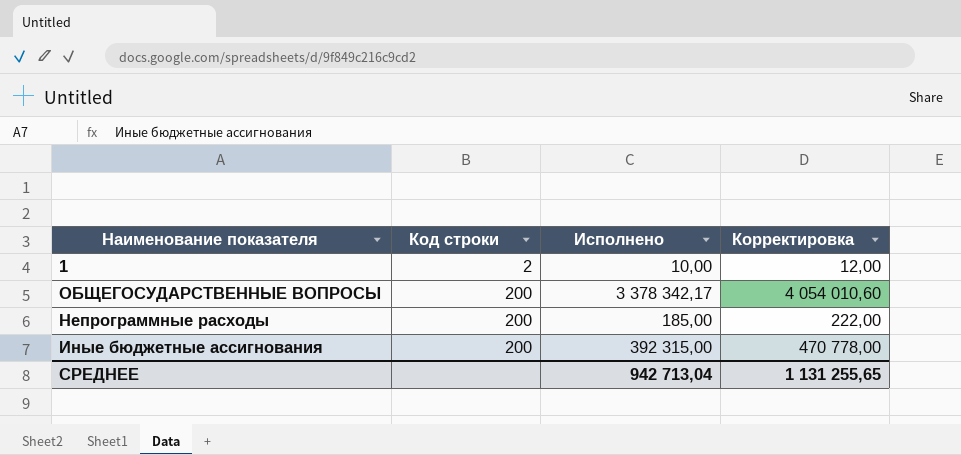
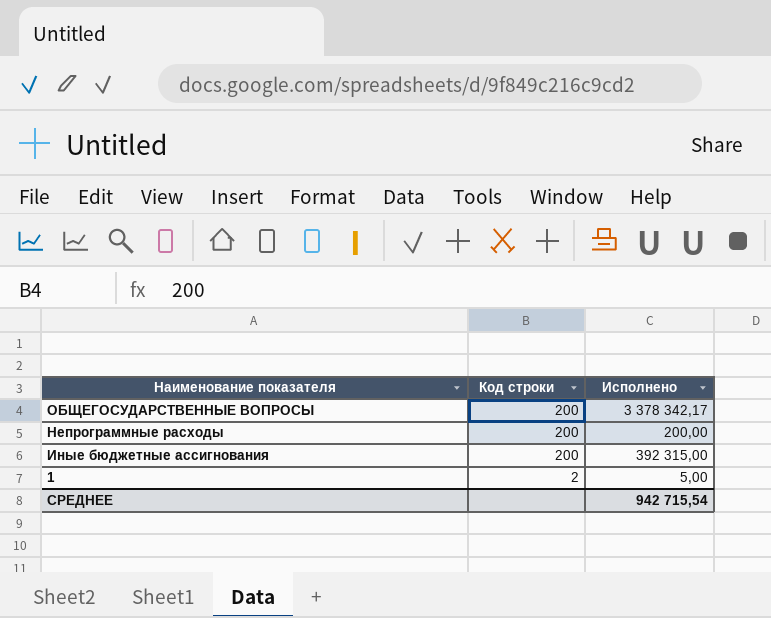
row order: Код строки ascending -> Наименование показателя descending
column Корректировка | formula: [Исполнено] * 1,2 -> none
Непрограммные расходы | Исполнено: 185,00 -> 200,00
1 | Исполнено: 10,00 -> 5,00
СРЕДНЕЕ | Исполнено: 942 713,04 -> 942 715,54

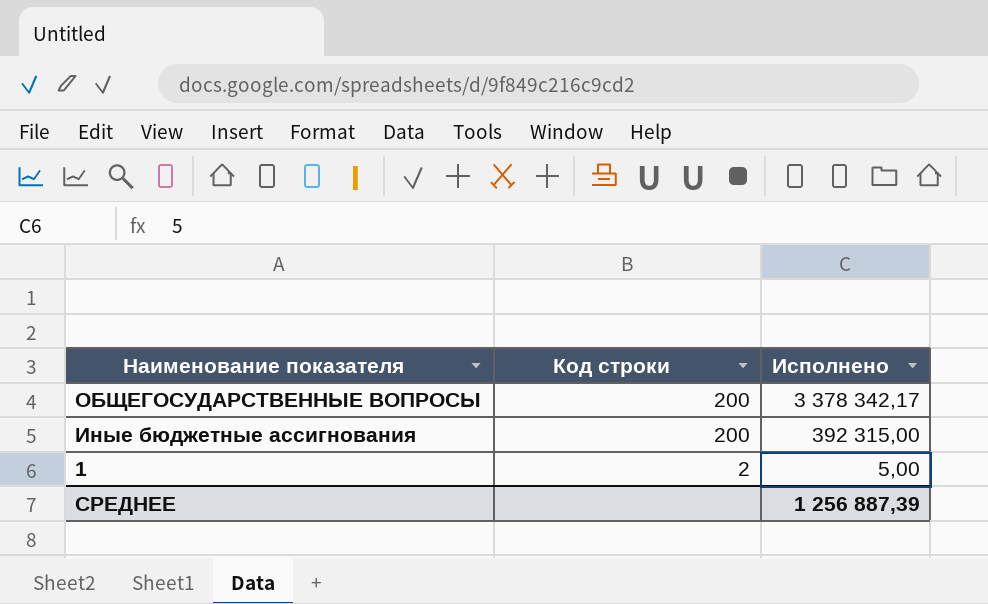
row Непрограммные расходы: 200 | 200,00 -> none
СРЕДНЕЕ | Исполнено: 942 715,54 -> 1 256 887,39

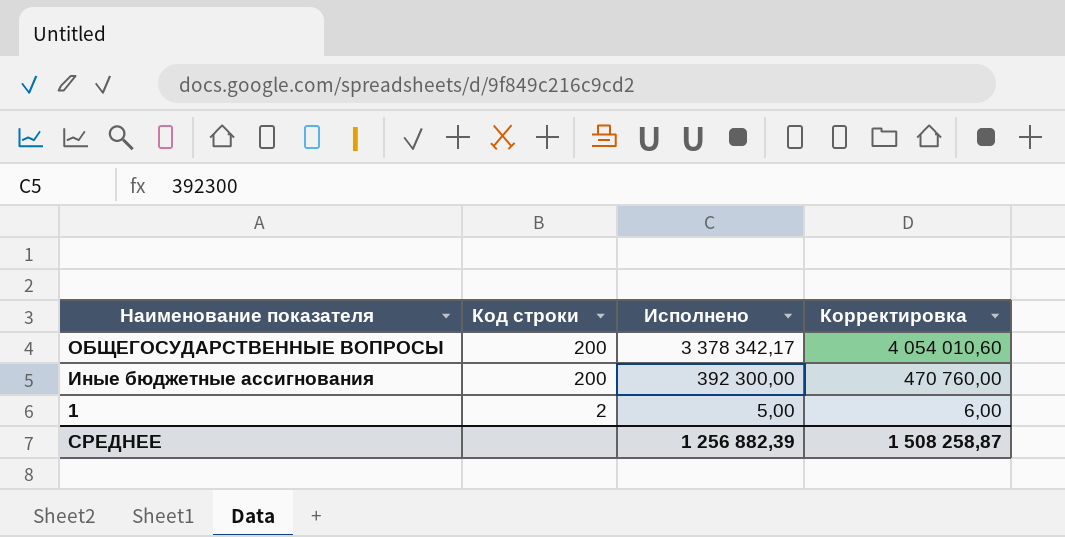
column Корректировка | formula: none -> [Исполнено] * 1,2
Иные бюджетные ассигнования | Исполнено: 392 315,00 -> 392 300,00
СРЕДНЕЕ | Исполнено: 1 256 887,39 -> 1 256 882,39

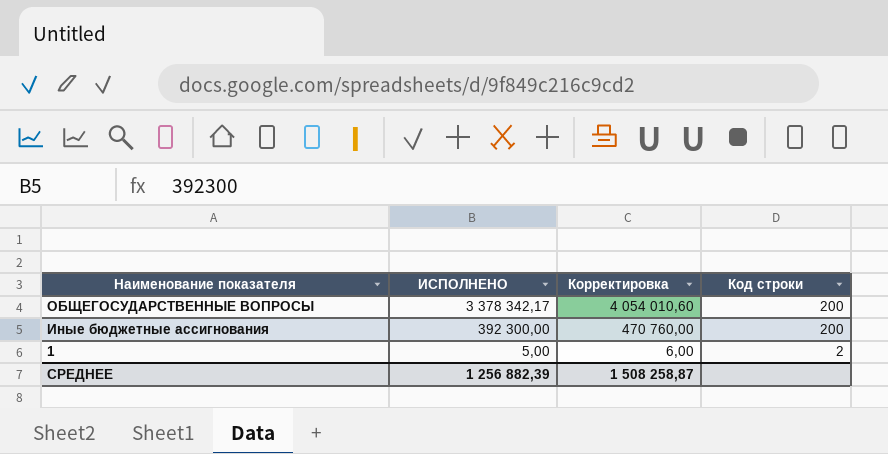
column name: Исполнено -> ИСПОЛНЕНО
column Код строки | position: 2 -> 4

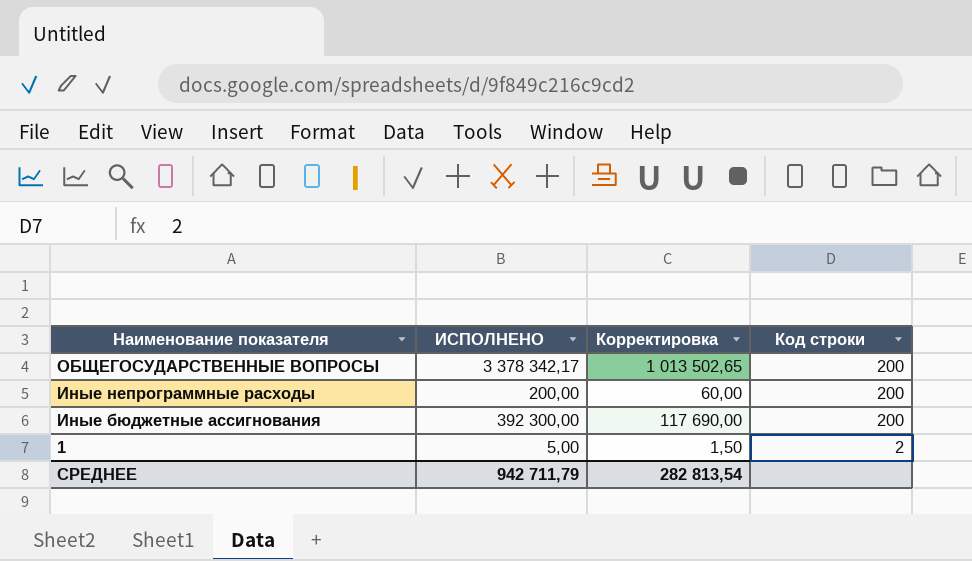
column Корректировка | formula: [ИСПОЛНЕНО] * 1,2 -> [ИСПОЛНЕНО] * 0,3
row Иные непрограммные расходы: none -> 200,00 | 60,00 | 200
СРЕДНЕЕ | ИСПОЛНЕНО: 1 256 882,39 -> 942 711,79
СРЕДНЕЕ | Корректировка: 1 508 258,87 -> 282 813,54

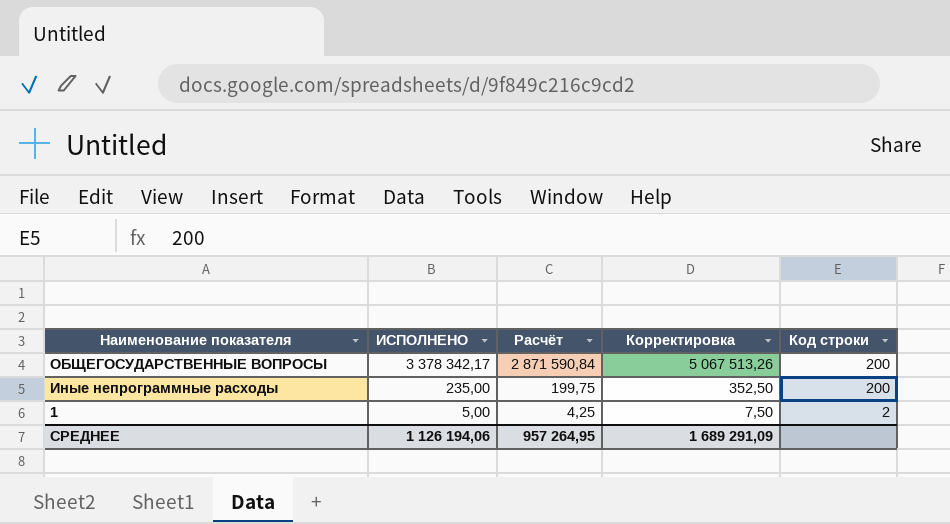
column Расчёт | formula: none -> [ИСПОЛНЕНО] * 0,85
column Корректировка | formula: [ИСПОЛНЕНО] * 0,3 -> [ИСПОЛНЕНО] * 1,5
row Иные бюджетные ассигнования: 392 300,00 | 117 690,00 | 200 -> none
Иные непрограммные расходы | ИСПОЛНЕНО: 200,00 -> 235,00
СРЕДНЕЕ | ИСПОЛНЕНО: 942 711,79 -> 1 126 194,06
СРЕДНЕЕ | Корректировка: 282 813,54 -> 1 689 291,09

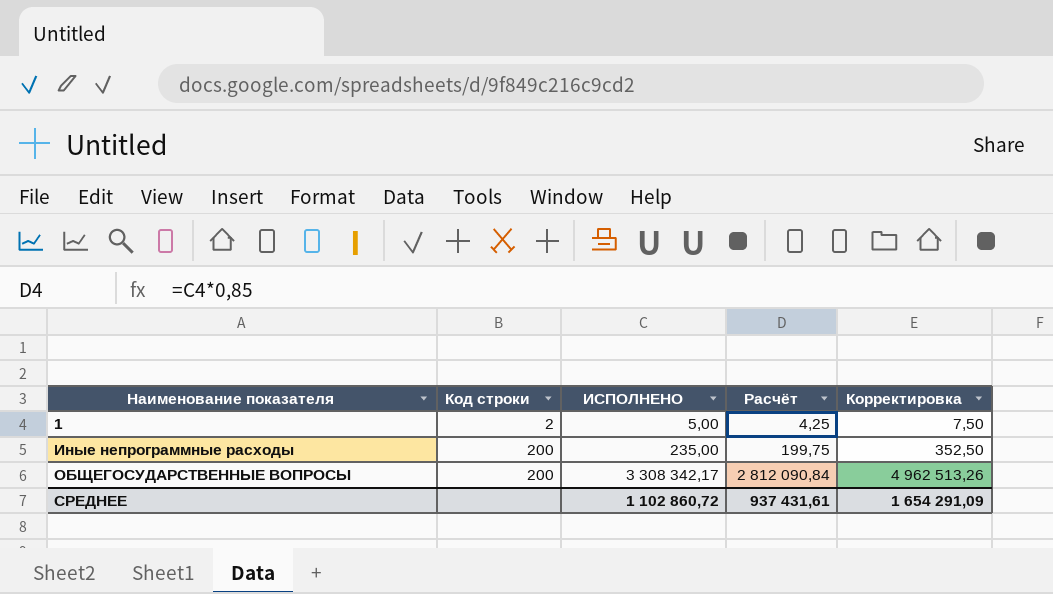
row order: Наименование показателя descending -> Наименование показателя ascending
column Код строки | position: 5 -> 2
ОБЩЕГОСУДАРСТВЕННЫЕ ВОПРОСЫ | ИСПОЛНЕНО: 3 378 342,17 -> 3 308 342,17
ОБЩЕГОСУДАРСТВЕННЫЕ ВОПРОСЫ | Расчёт: 2 871 590,84 -> 2 812 090,84
ОБЩЕГОСУДАРСТВЕННЫЕ ВОПРОСЫ | Корректировка: 5 067 513,26 -> 4 962 513,26
СРЕДНЕЕ | ИСПОЛНЕНО: 1 126 194,06 -> 1 102 860,72
СРЕДНЕЕ | Расчёт: 957 264,95 -> 937 431,61
СРЕДНЕЕ | Корректировка: 1 689 291,09 -> 1 654 291,09

